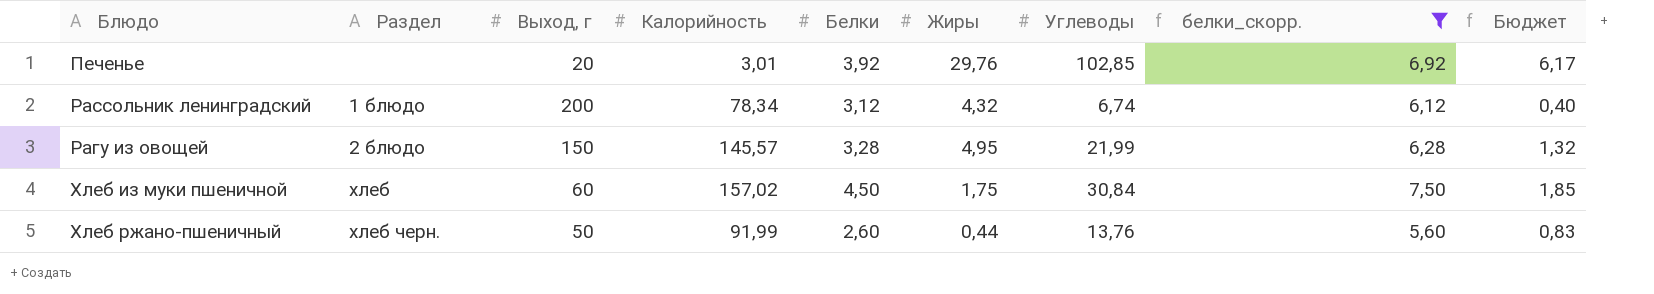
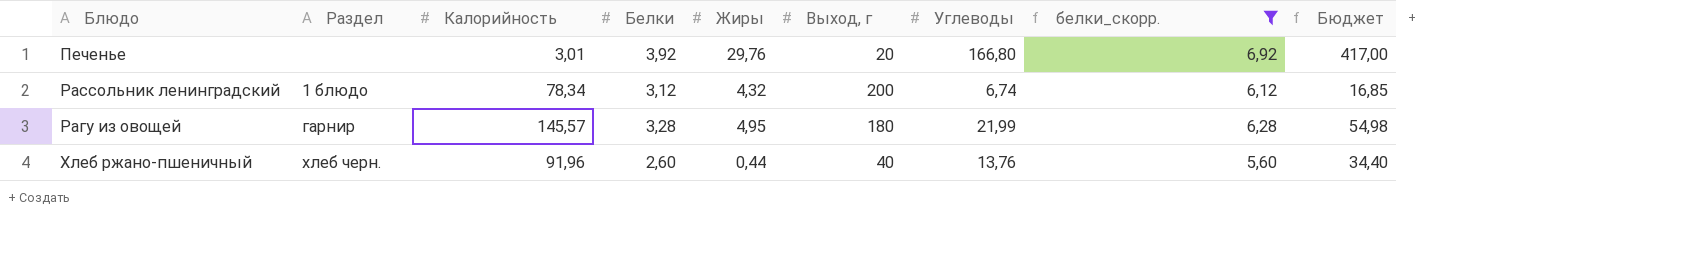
column Выход, г | position: 3 -> 6
column Бюджет | formula: [Углеводы] * 0,06 -> [Углеводы] * 2,5
row Хлеб из муки пшеничной: хлеб | 60 | 157,02 | 4,50 | 1,75 | 30,84 | 7,50 | 1,85 -> none
Печенье | Углеводы: 102,85 -> 166,80
Рагу из овощей | Раздел: 2 блюдо -> гарнир
Рагу из овощей | Выход, г: 150 -> 180
Хлеб ржано-пшеничный | Калорийность: 91,99 -> 91,96
Хлеб ржано-пшеничный | Выход, г: 50 -> 40

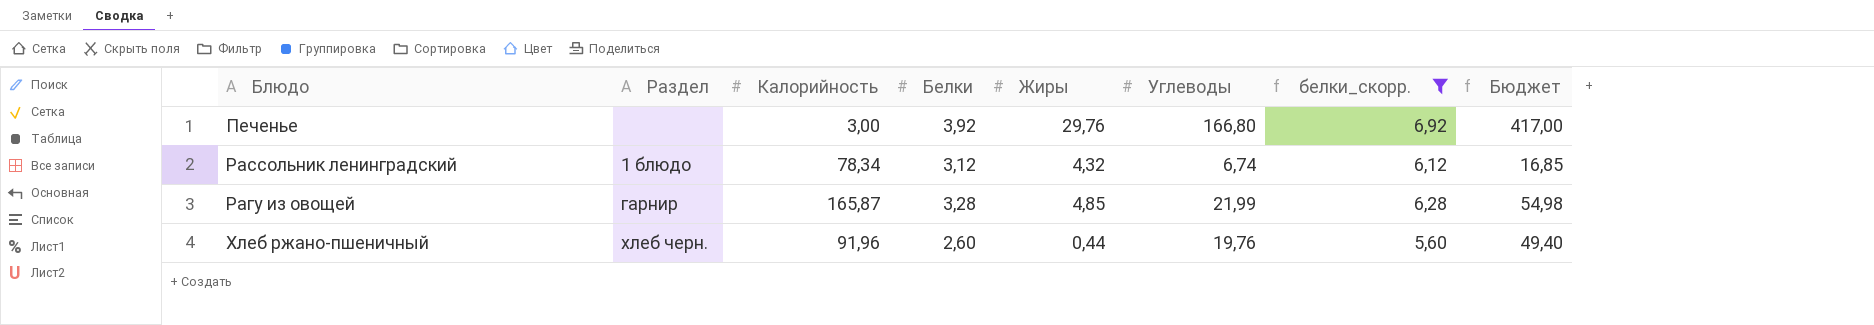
column Выход, г | position: 6 -> none
Печенье | Калорийность: 3,01 -> 3,00
Рагу из овощей | Калорийность: 145,57 -> 165,87
Рагу из овощей | Жиры: 4,95 -> 4,85
Хлеб ржано-пшеничный | Углеводы: 13,76 -> 19,76
Хлеб ржано-пшеничный | Бюджет: 34,40 -> 49,40

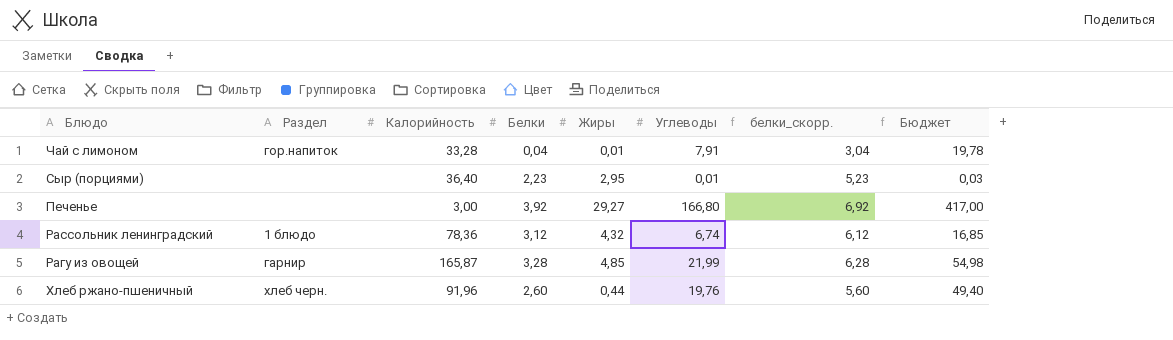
filter: белки_скорр. >= 5,60 -> none
Печенье | Жиры: 29,76 -> 29,27
Рассольник ленинградский | Калорийность: 78,34 -> 78,36

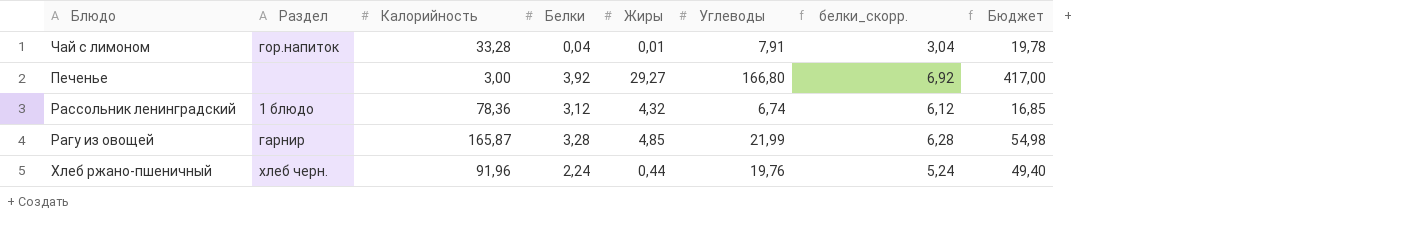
row Сыр (порциями): none | 36,40 | 2,23 | 2,95 | 0,01 | 5,23 | 0,03 -> none
Хлеб ржано-пшеничный | Белки: 2,60 -> 2,24
Хлеб ржано-пшеничный | белки_скорр.: 5,60 -> 5,24

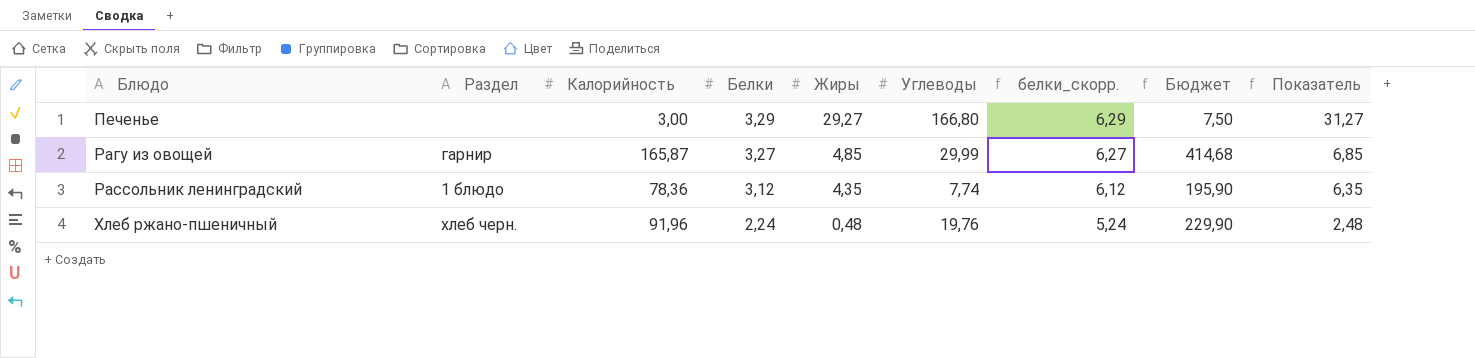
row order: none -> Блюдо ascending
column Бюджет | formula: [Углеводы] * 2,5 -> [Калорийность] * 2,5
column Показатель | formula: none -> [Жиры] + 2
row Чай с лимоном: гор.напиток | 33,28 | 0,04 | 0,01 | 7,91 | 3,04 | 19,78 -> none
Печенье | Белки: 3,92 -> 3,29
Печенье | белки_скорр.: 6,92 -> 6,29
Рагу из овощей | Белки: 3,28 -> 3,27
Рагу из овощей | Углеводы: 21,99 -> 29,99
Рагу из овощей | белки_скорр.: 6,28 -> 6,27
Рассольник ленинградский | Жиры: 4,32 -> 4,35
Рассольник ленинградский | Углеводы: 6,74 -> 7,74
Хлеб ржано-пшеничный | Жиры: 0,44 -> 0,48

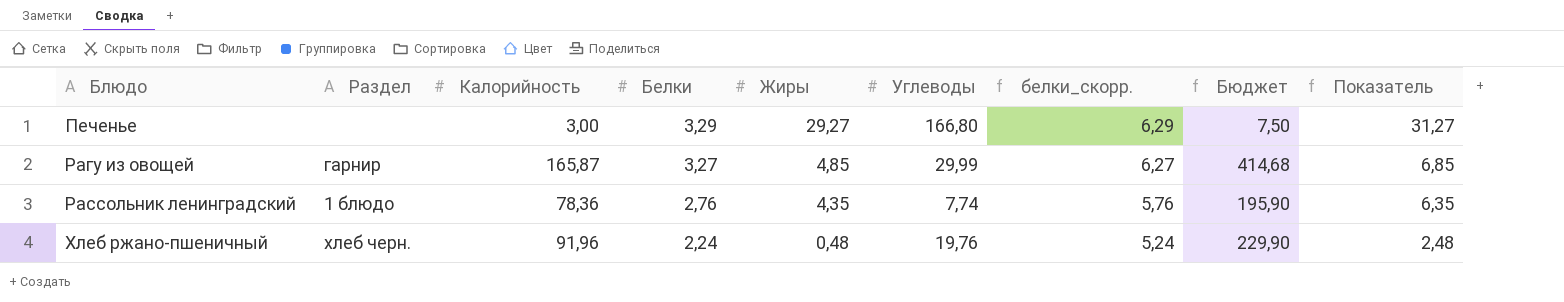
Рассольник ленинградский | Белки: 3,12 -> 2,76
Рассольник ленинградский | белки_скорр.: 6,12 -> 5,76

